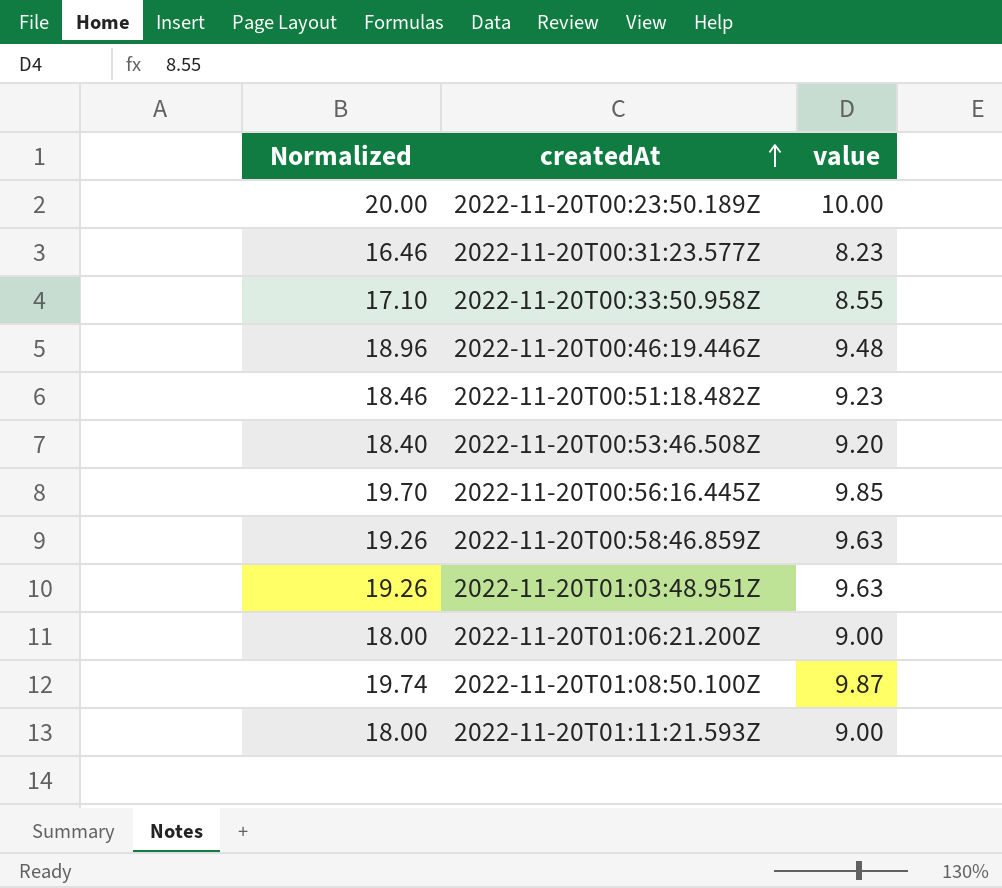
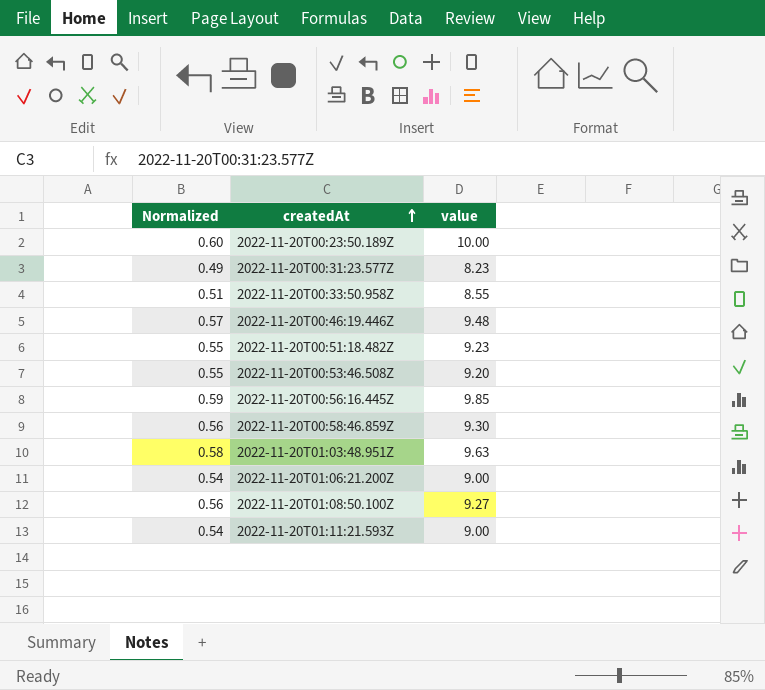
column Normalized | formula: [value] * 2 -> [value] * 0.06
2022-11-20T00:58:46.859Z | value: 9.63 -> 9.30
2022-11-20T01:08:50.100Z | value: 9.87 -> 9.27

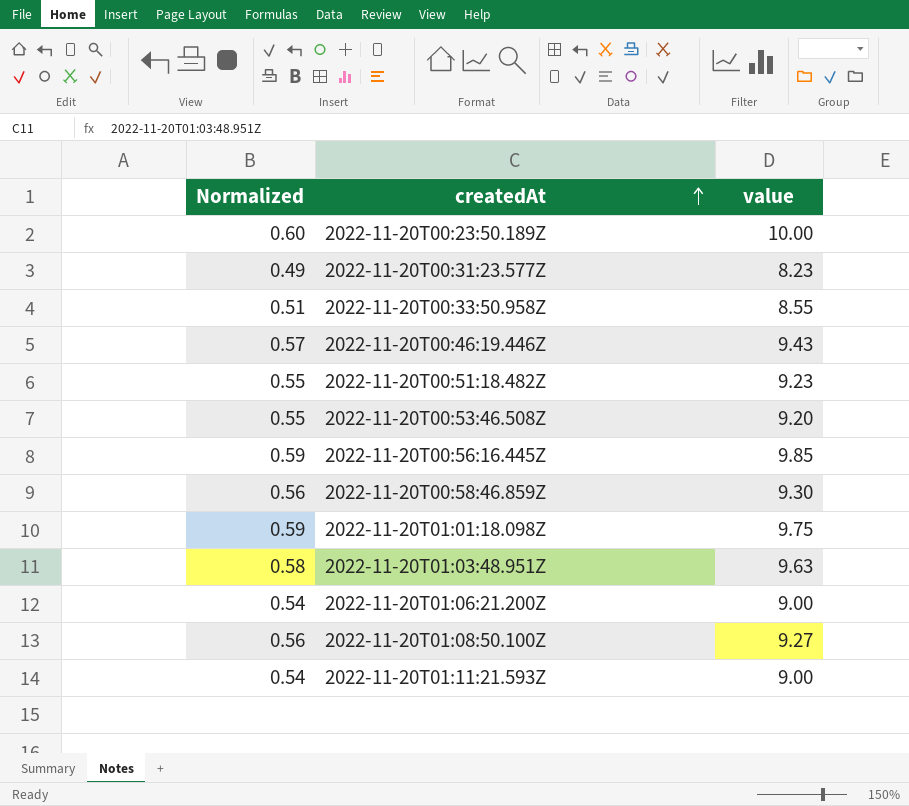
2022-11-20T00:46:19.446Z | value: 9.48 -> 9.43
row 2022-11-20T01:01:18.098Z: none -> 0.59 | 9.75

